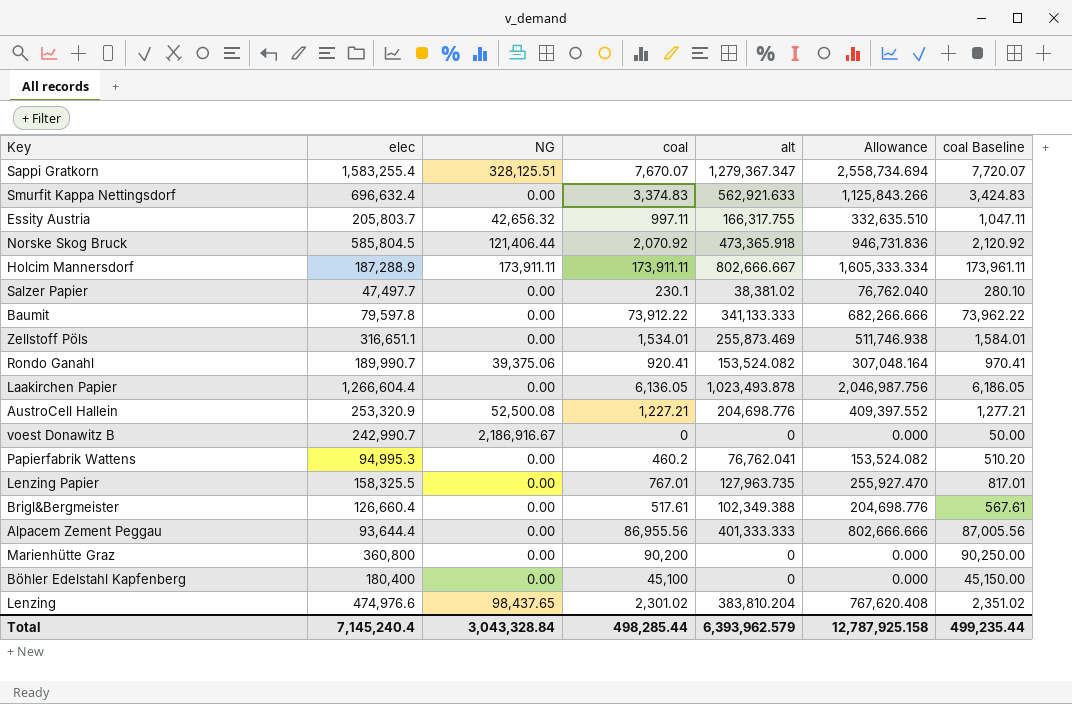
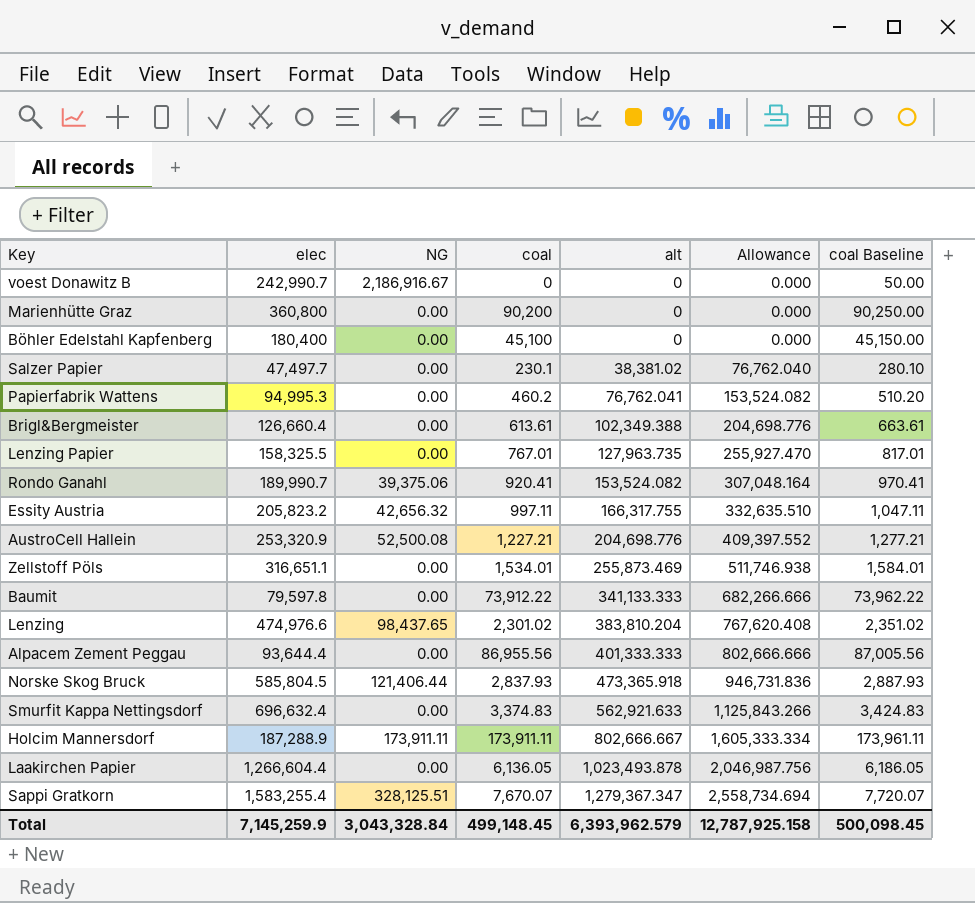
row order: none -> alt ascending
Brigl&Bergmeister | coal: 517.61 -> 613.61
Brigl&Bergmeister | coal Baseline: 567.61 -> 663.61
Essity Austria | elec: 205,803.7 -> 205,823.2
Norske Skog Bruck | coal: 2,070.92 -> 2,837.93
Norske Skog Bruck | coal Baseline: 2,120.92 -> 2,887.93
Total | elec: 7,145,240.4 -> 7,145,259.9
Total | coal: 498,285.44 -> 499,148.45
Total | coal Baseline: 499,235.44 -> 500,098.45

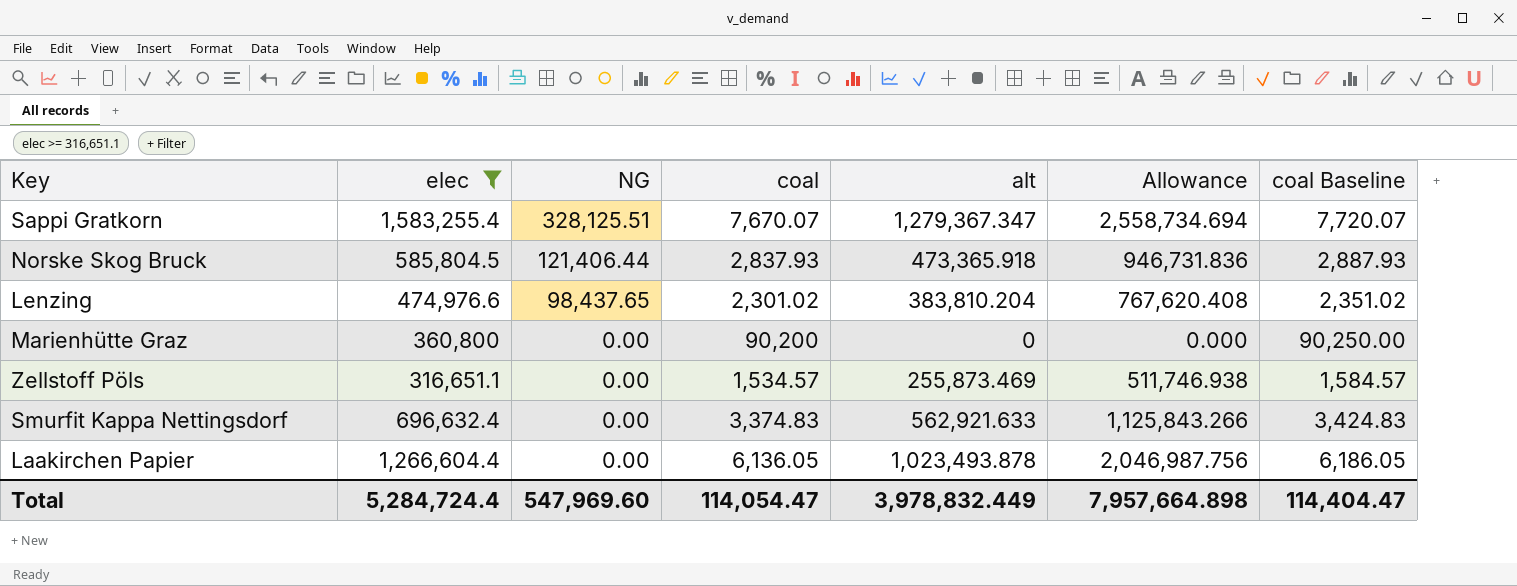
filter: none -> elec >= 316,651.1
row order: alt ascending -> NG descending
Zellstoff Pöls | coal: 1,534.01 -> 1,534.57
Zellstoff Pöls | coal Baseline: 1,584.01 -> 1,584.57
Total | elec: 7,145,259.9 -> 5,284,724.4
Total | NG: 3,043,328.84 -> 547,969.60
Total | coal: 499,148.45 -> 114,054.47
Total | alt: 6,393,962.579 -> 3,978,832.449
Total | Allowance: 12,787,925.158 -> 7,957,664.898
Total | coal Baseline: 500,098.45 -> 114,404.47

